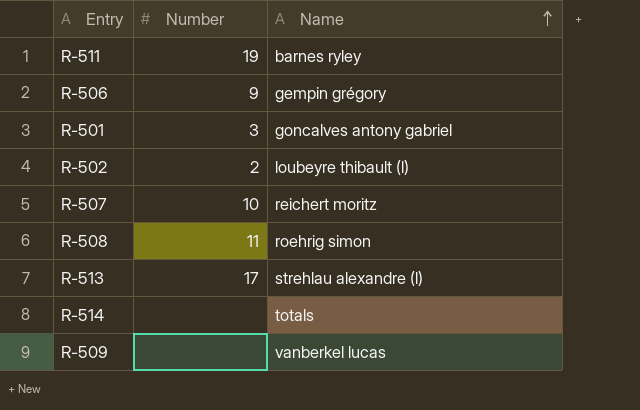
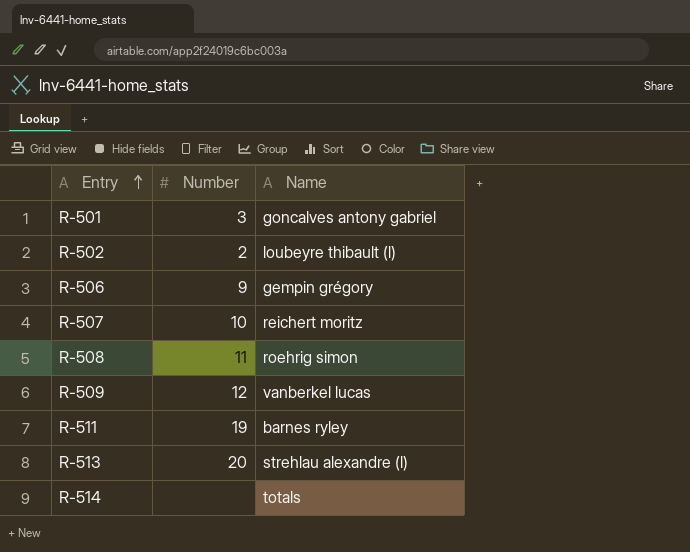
row order: Name ascending -> Entry ascending
R-509 | Number: none -> 12
R-513 | Number: 17 -> 20

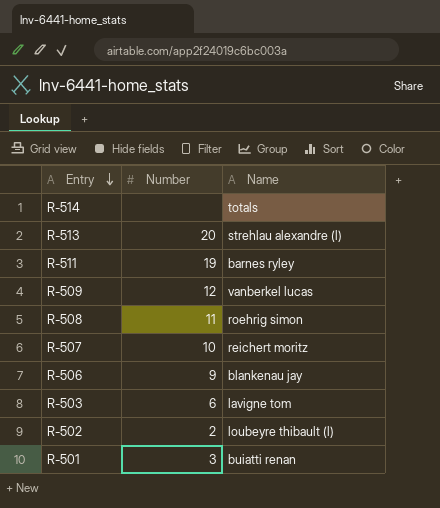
row order: Entry ascending -> Entry descending
R-506 | Name: gempin grégory -> blankenau jay
row R-503: none -> 6 | lavigne tom
R-501 | Name: goncalves antony gabriel -> buiatti renan

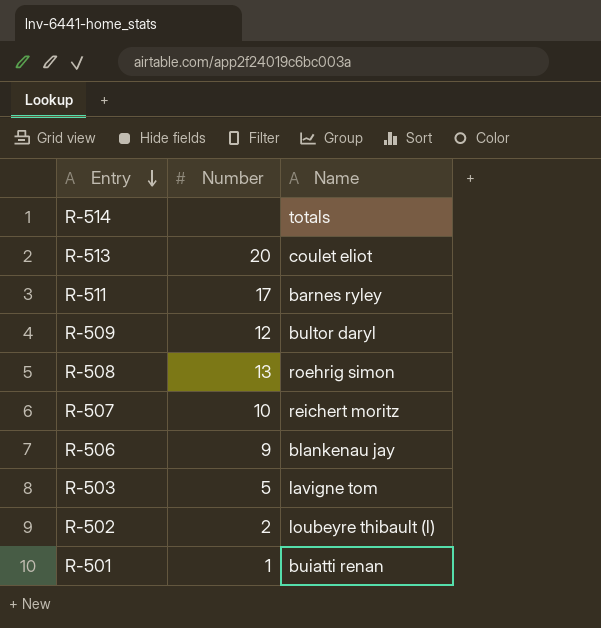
R-513 | Name: strehlau alexandre (l) -> coulet eliot
R-511 | Number: 19 -> 17
R-509 | Name: vanberkel lucas -> bultor daryl
R-508 | Number: 11 -> 13
R-503 | Number: 6 -> 5
R-501 | Number: 3 -> 1

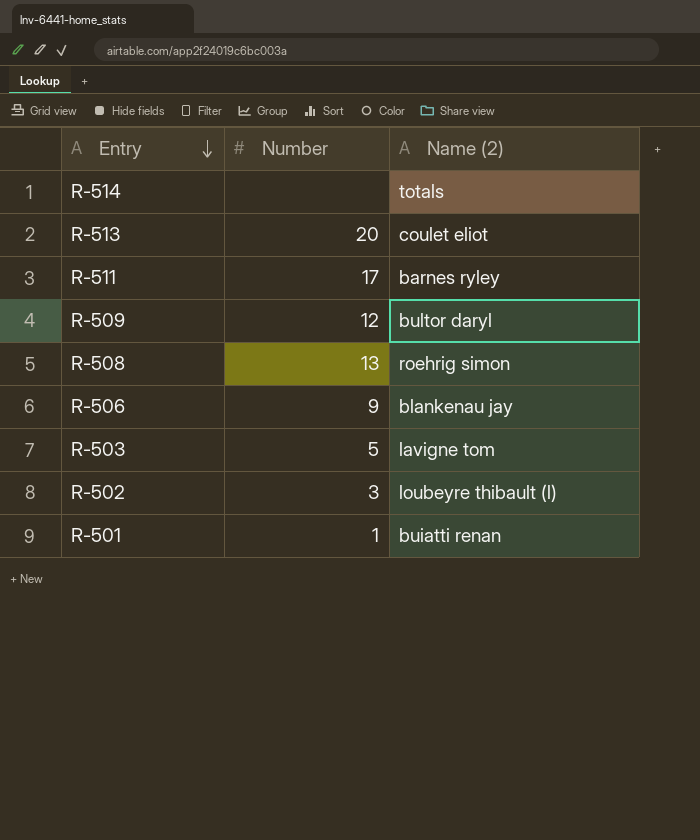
column name: Name -> Name (2)
row R-507: 10 | reichert moritz -> none
R-502 | Number: 2 -> 3

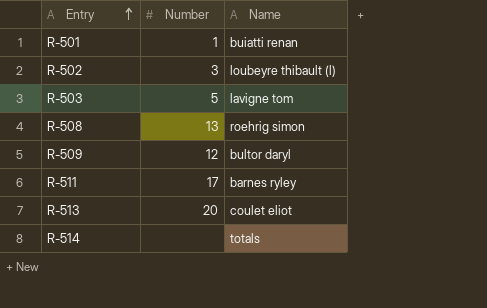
row order: Entry descending -> Entry ascending
column name: Name (2) -> Name
row R-506: 9 | blankenau jay -> none

